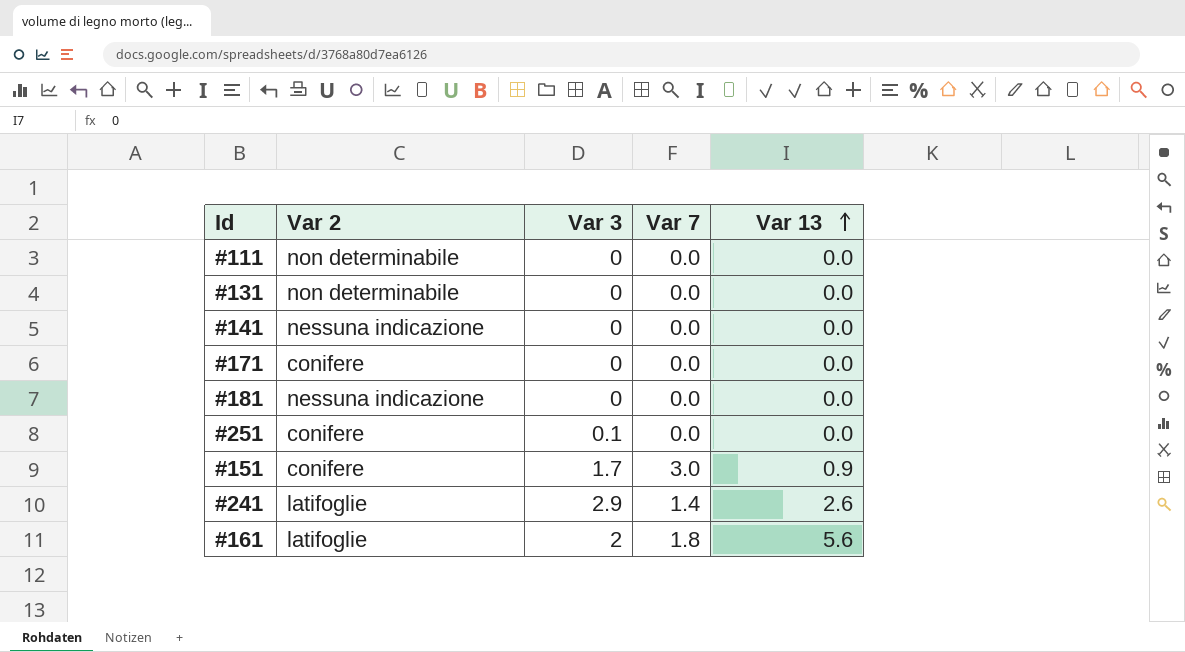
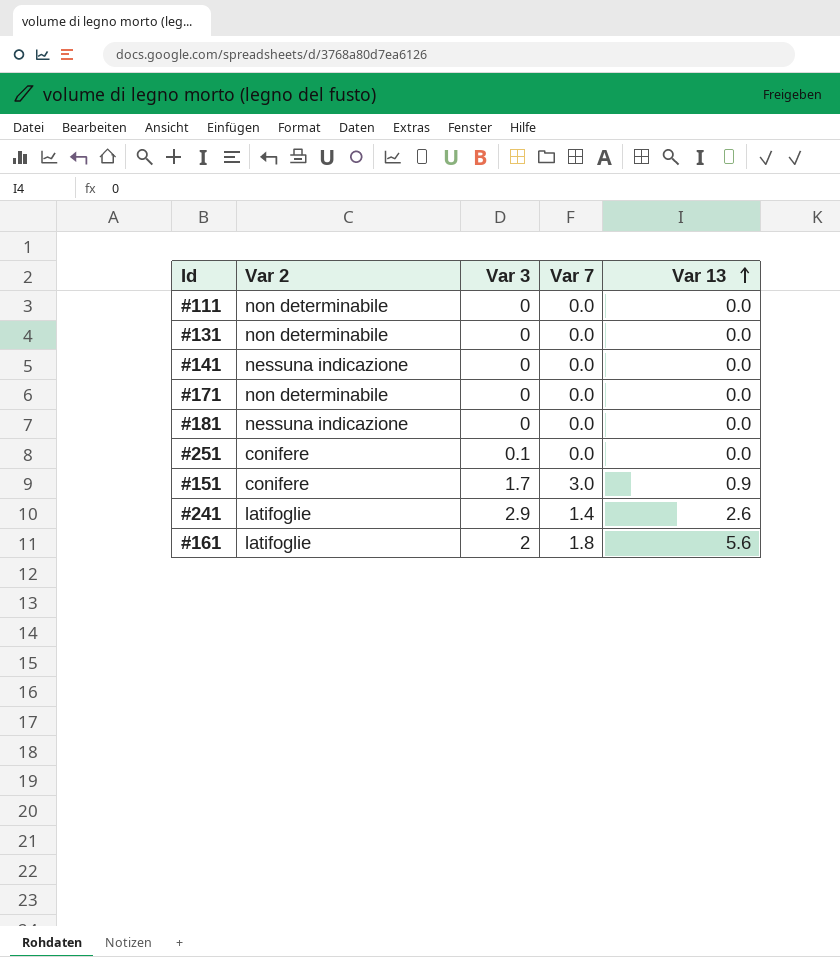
#171 | Var 2: conifere -> non determinabile

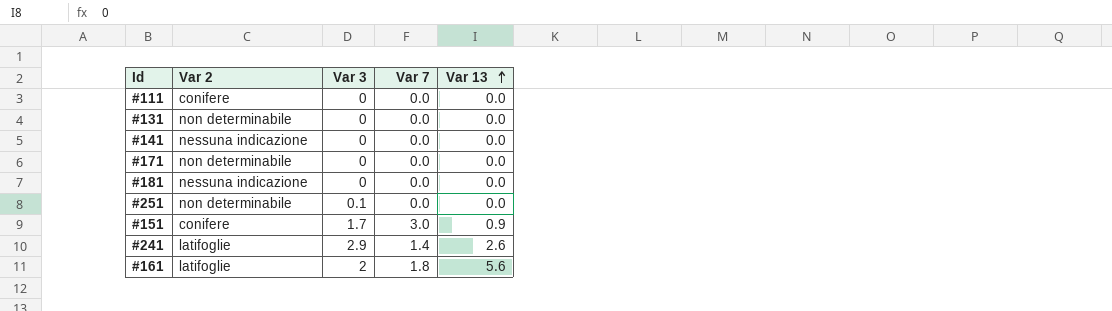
#111 | Var 2: non determinabile -> conifere
#251 | Var 2: conifere -> non determinabile

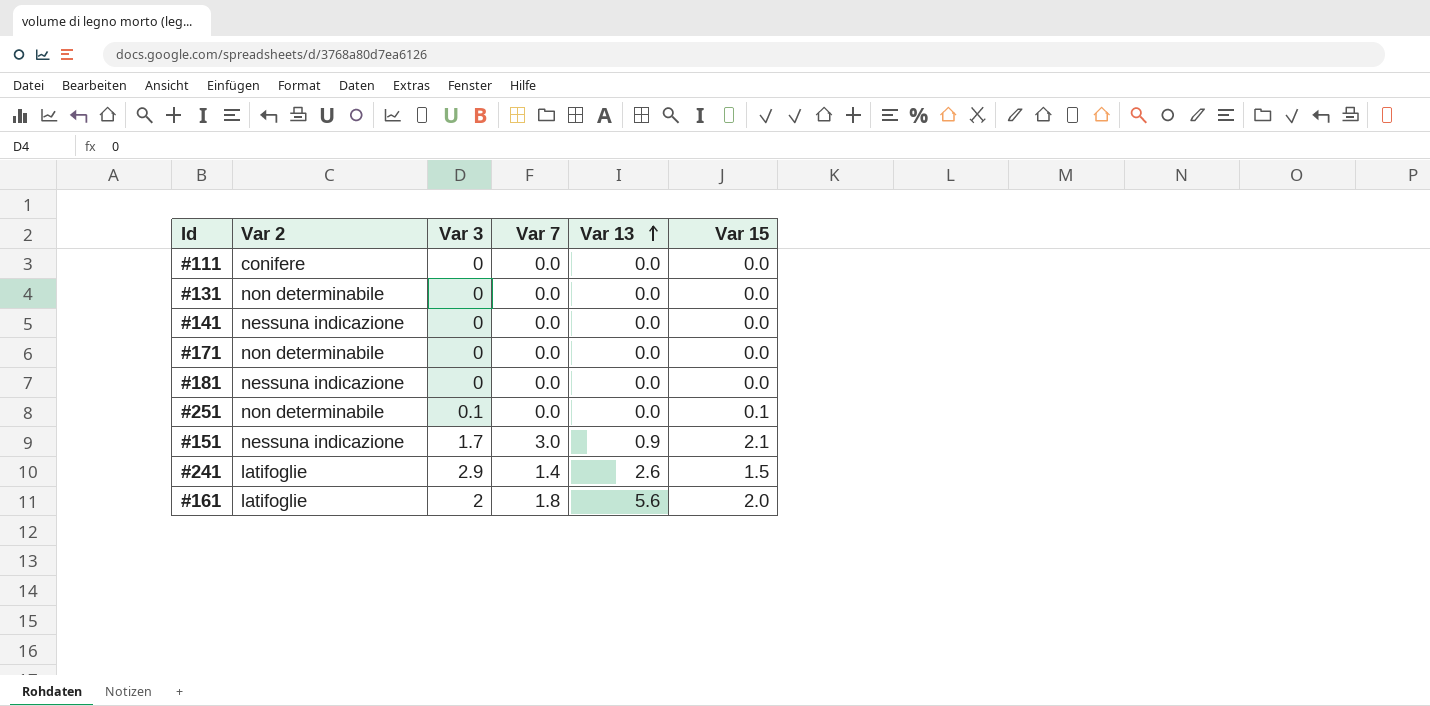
column Var 15 | position: none -> 6
#151 | Var 2: conifere -> nessuna indicazione

